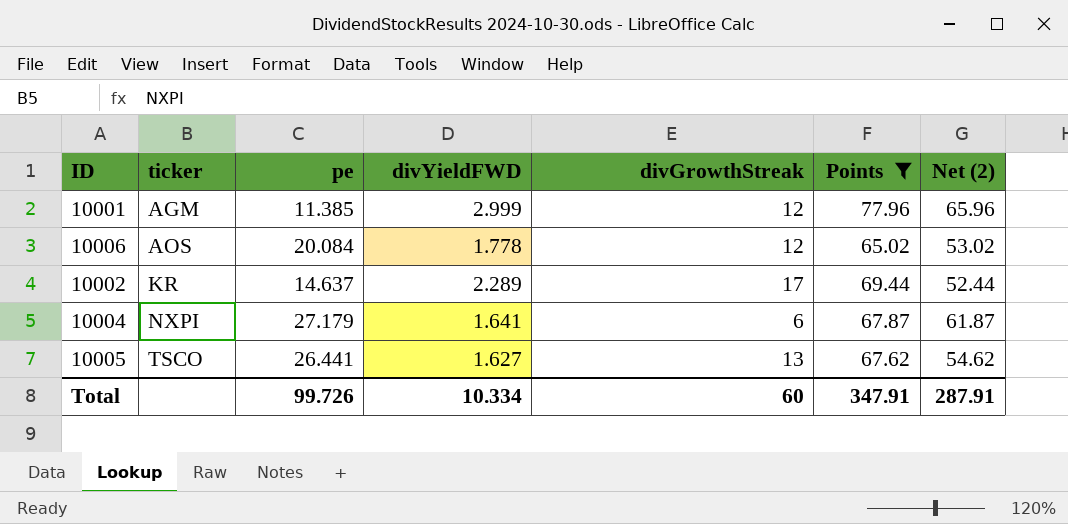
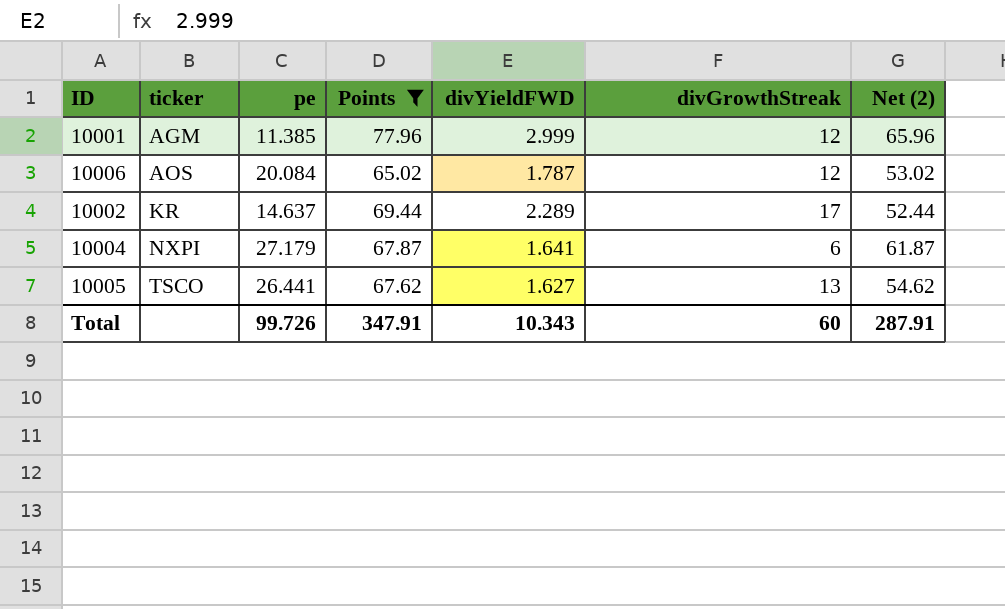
column Points | position: 6 -> 4
10006 | divYieldFWD: 1.778 -> 1.787
Total | divYieldFWD: 10.334 -> 10.343

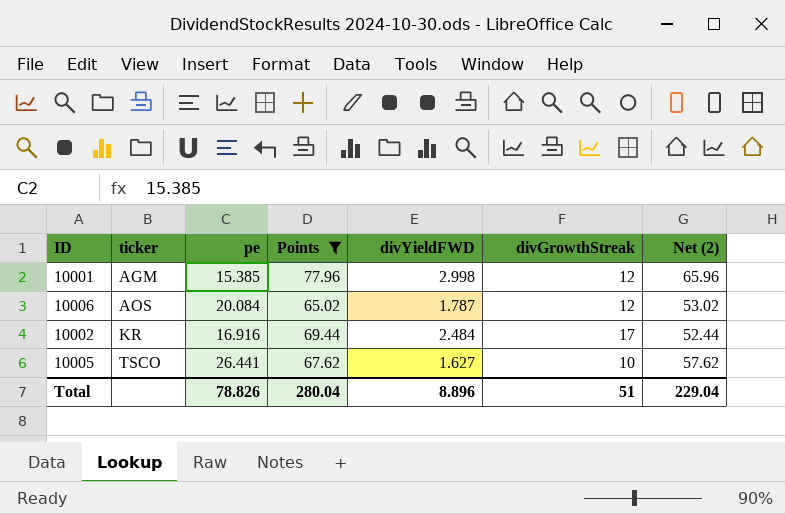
row 10004: NXPI | 27.179 | 67.87 | 1.641 | 6 | 61.87 -> none
10001 | pe: 11.385 -> 15.385
10001 | divYieldFWD: 2.999 -> 2.998
10002 | pe: 14.637 -> 16.916
10002 | divYieldFWD: 2.289 -> 2.484
10005 | divGrowthStreak: 13 -> 10
10005 | Net (2): 54.62 -> 57.62
Total | pe: 99.726 -> 78.826
Total | Points: 347.91 -> 280.04
Total | divYieldFWD: 10.343 -> 8.896
Total | divGrowthStreak: 60 -> 51
Total | Net (2): 287.91 -> 229.04

